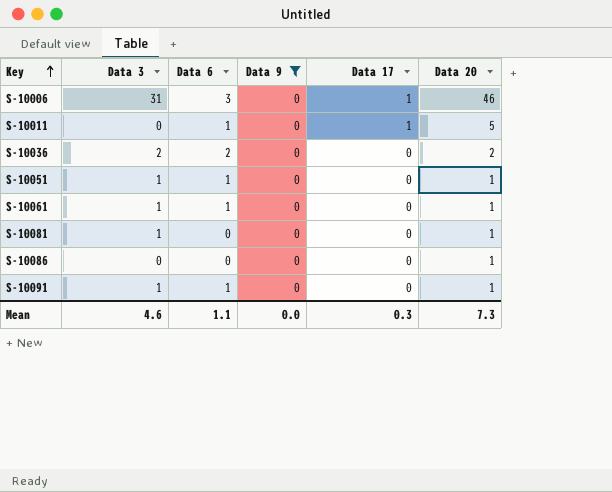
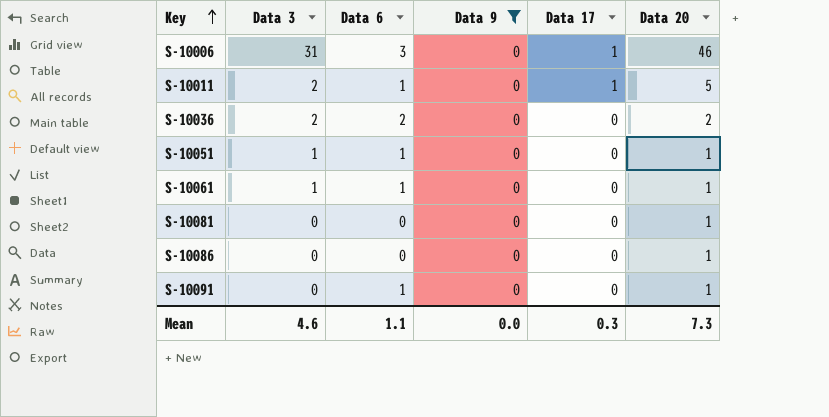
S-10011 | Data 3: 0 -> 2
S-10081 | Data 3: 1 -> 0
S-10091 | Data 3: 1 -> 0

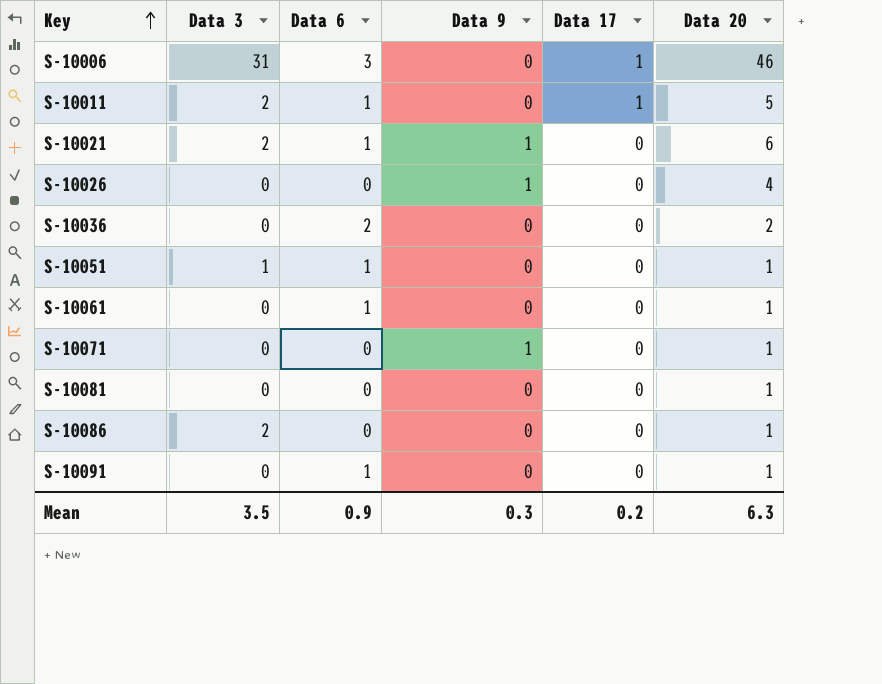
filter: Data 9 = 0 -> none
S-10036 | Data 3: 2 -> 0
S-10061 | Data 3: 1 -> 0
S-10086 | Data 3: 0 -> 2
Mean | Data 3: 4.6 -> 3.5
Mean | Data 6: 1.1 -> 0.9
Mean | Data 9: 0.0 -> 0.3
Mean | Data 17: 0.3 -> 0.2
Mean | Data 20: 7.3 -> 6.3

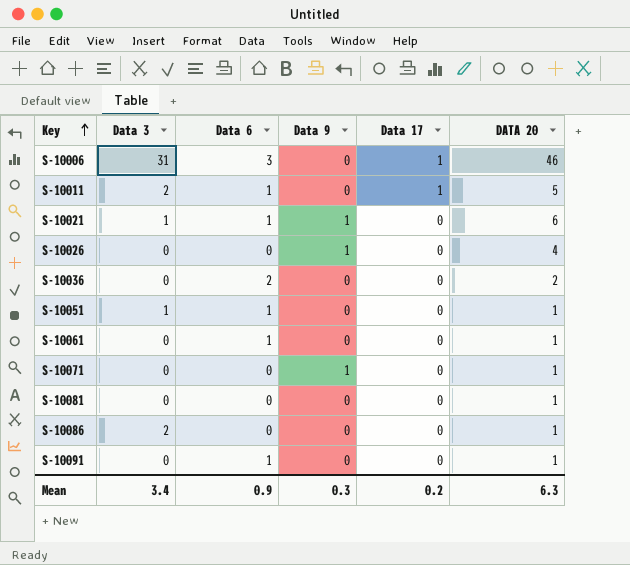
column name: Data 20 -> DATA 20
S-10021 | Data 3: 2 -> 1
Mean | Data 3: 3.5 -> 3.4

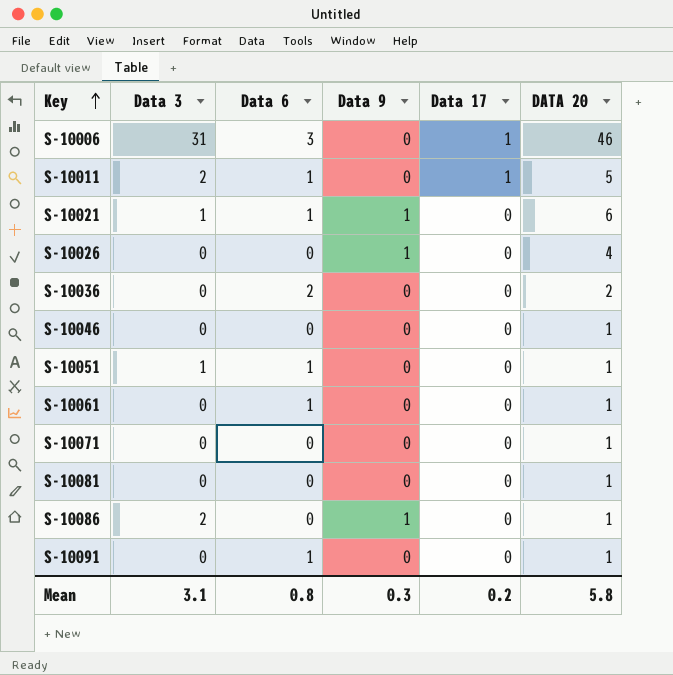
row S-10046: none -> 0 | 0 | 0 | 0 | 1
S-10071 | Data 9: 1 -> 0
S-10086 | Data 9: 0 -> 1
Mean | Data 3: 3.4 -> 3.1
Mean | Data 6: 0.9 -> 0.8
Mean | DATA 20: 6.3 -> 5.8

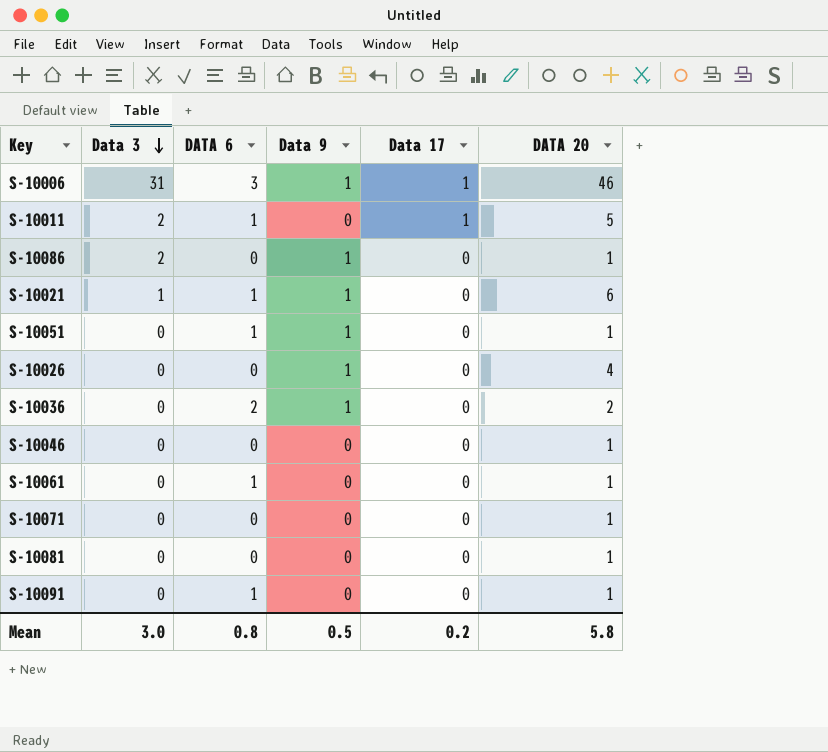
row order: Key ascending -> Data 3 descending
column name: Data 6 -> DATA 6
S-10006 | Data 9: 0 -> 1
S-10051 | Data 3: 1 -> 0
S-10051 | Data 9: 0 -> 1
S-10036 | Data 9: 0 -> 1
Mean | Data 3: 3.1 -> 3.0
Mean | Data 9: 0.3 -> 0.5

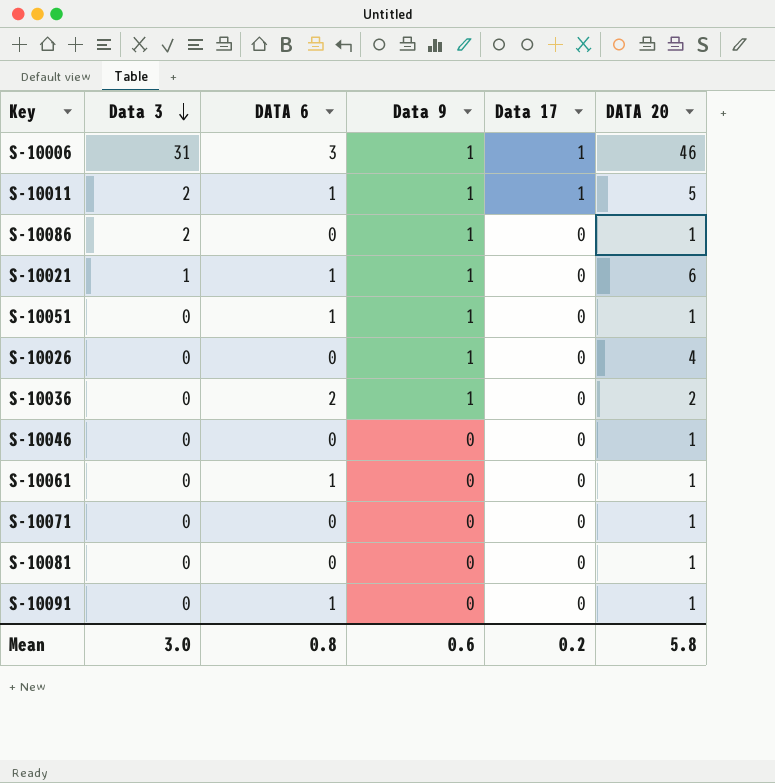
S-10011 | Data 9: 0 -> 1
Mean | Data 9: 0.5 -> 0.6

